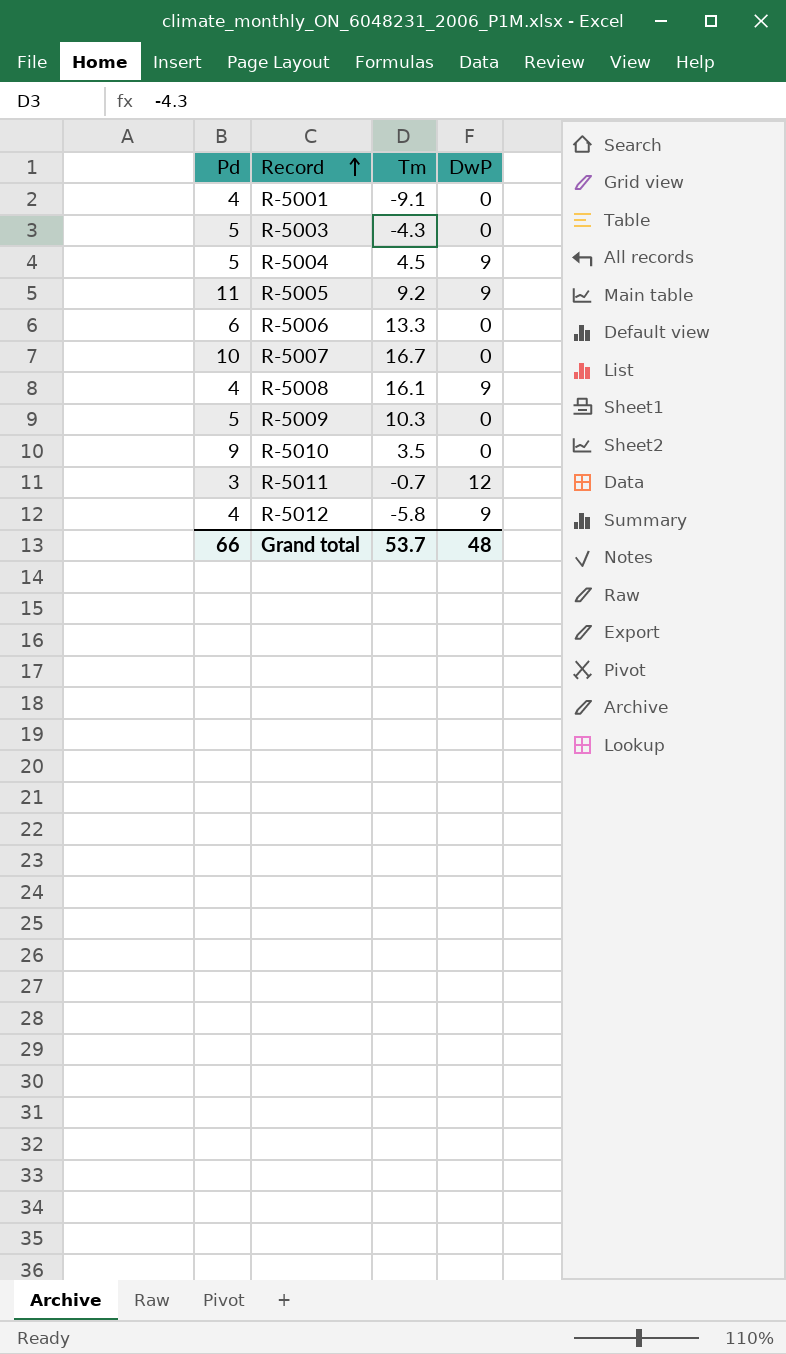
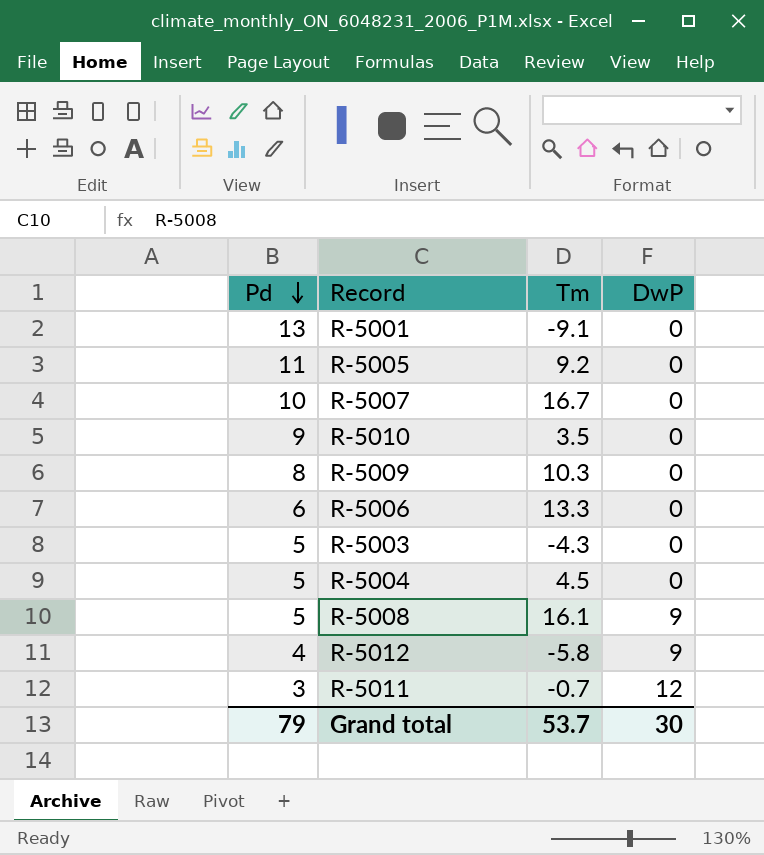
row order: Record ascending -> Pd descending
R-5001 | Pd: 4 -> 13
R-5005 | DwP: 9 -> 0
R-5009 | Pd: 5 -> 8
R-5004 | DwP: 9 -> 0
R-5008 | Pd: 4 -> 5
Grand total | Pd: 66 -> 79
Grand total | DwP: 48 -> 30

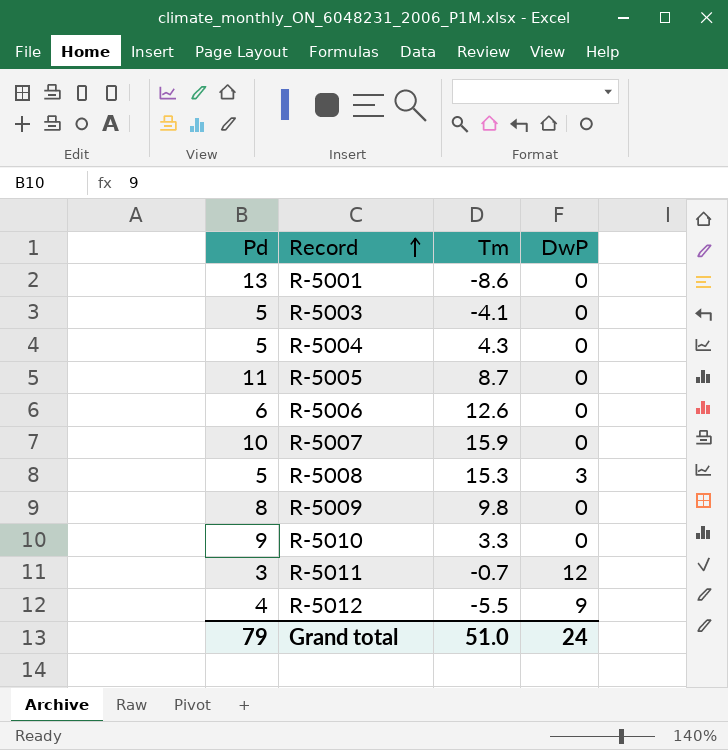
row order: Pd descending -> Record ascending
R-5001 | Tm: -9.1 -> -8.6
R-5003 | Tm: -4.3 -> -4.1
R-5004 | Tm: 4.5 -> 4.3
R-5005 | Tm: 9.2 -> 8.7
R-5006 | Tm: 13.3 -> 12.6
R-5007 | Tm: 16.7 -> 15.9
R-5008 | Tm: 16.1 -> 15.3
R-5008 | DwP: 9 -> 3
R-5009 | Tm: 10.3 -> 9.8
R-5010 | Tm: 3.5 -> 3.3
R-5012 | Tm: -5.8 -> -5.5
Grand total | Tm: 53.7 -> 51.0
Grand total | DwP: 30 -> 24

